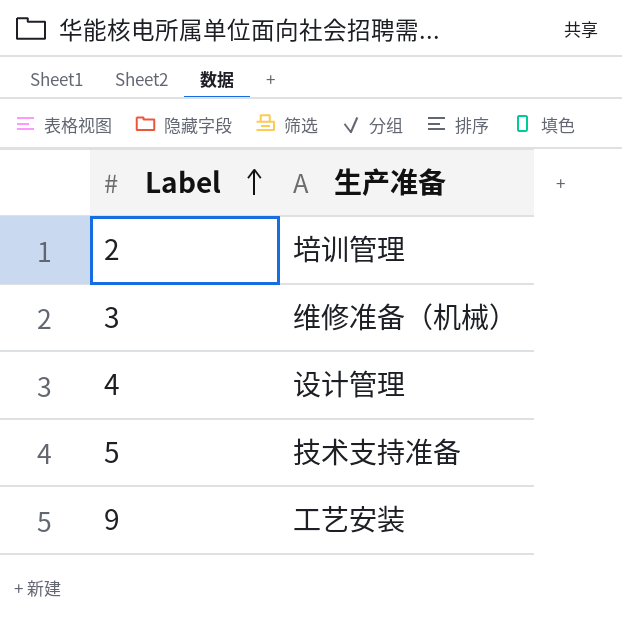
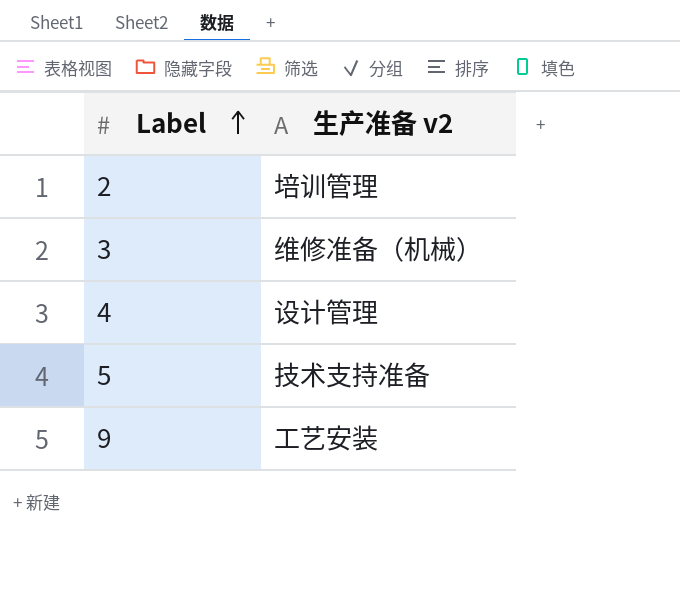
column name: 生产准备 -> 生产准备 v2

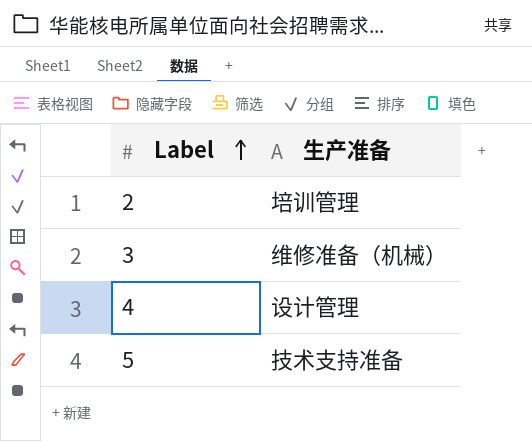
column name: 生产准备 v2 -> 生产准备
row 9: 工艺安装 -> none

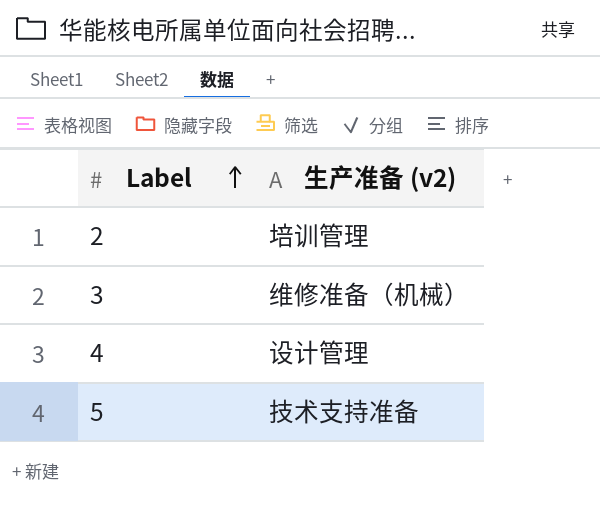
column name: 生产准备 -> 生产准备 (v2)

